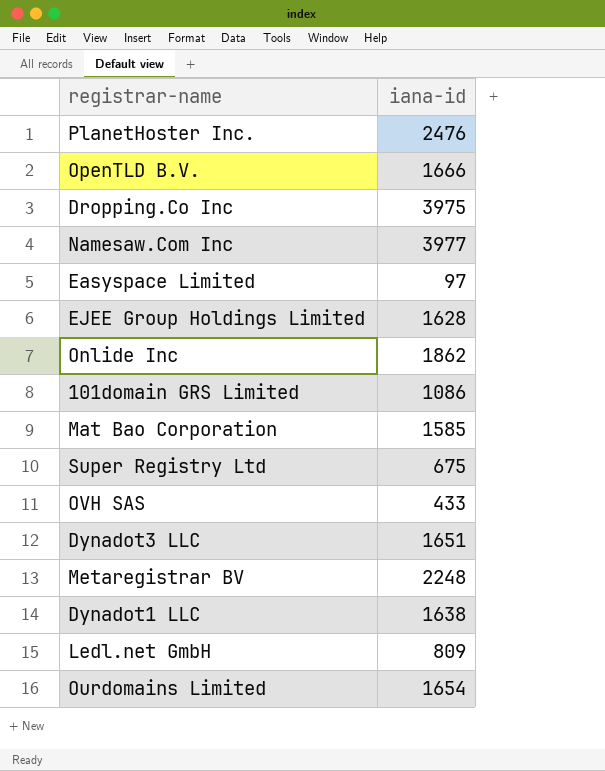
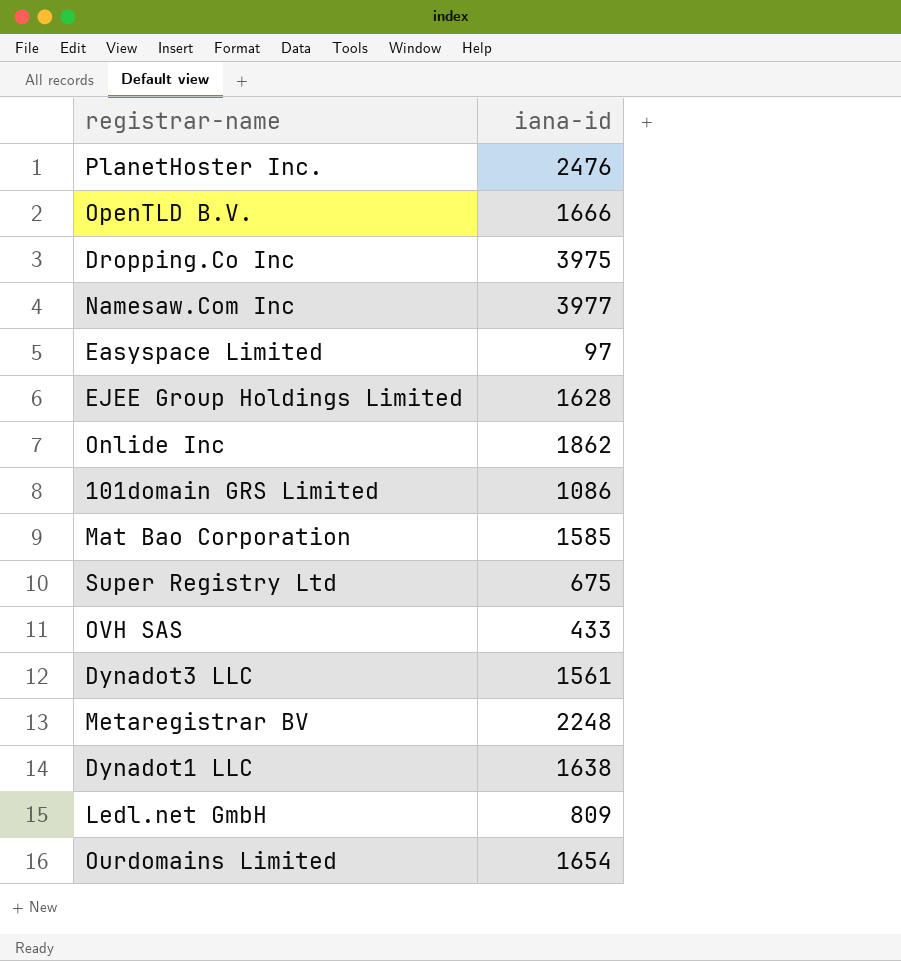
Dynadot3 LLC | iana-id: 1651 -> 1561

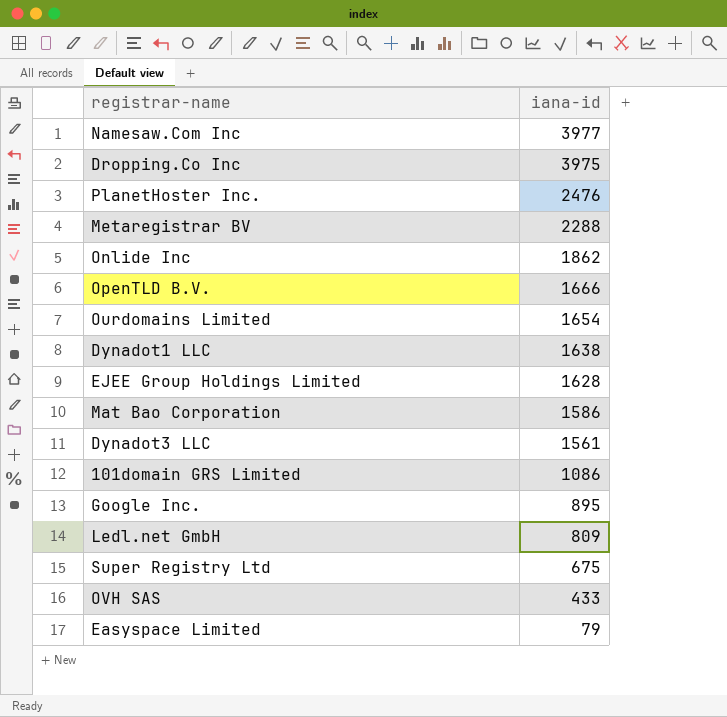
row order: none -> iana-id descending
Metaregistrar BV | iana-id: 2248 -> 2288
Mat Bao Corporation | iana-id: 1585 -> 1586
row Google Inc.: none -> 895
Easyspace Limited | iana-id: 97 -> 79

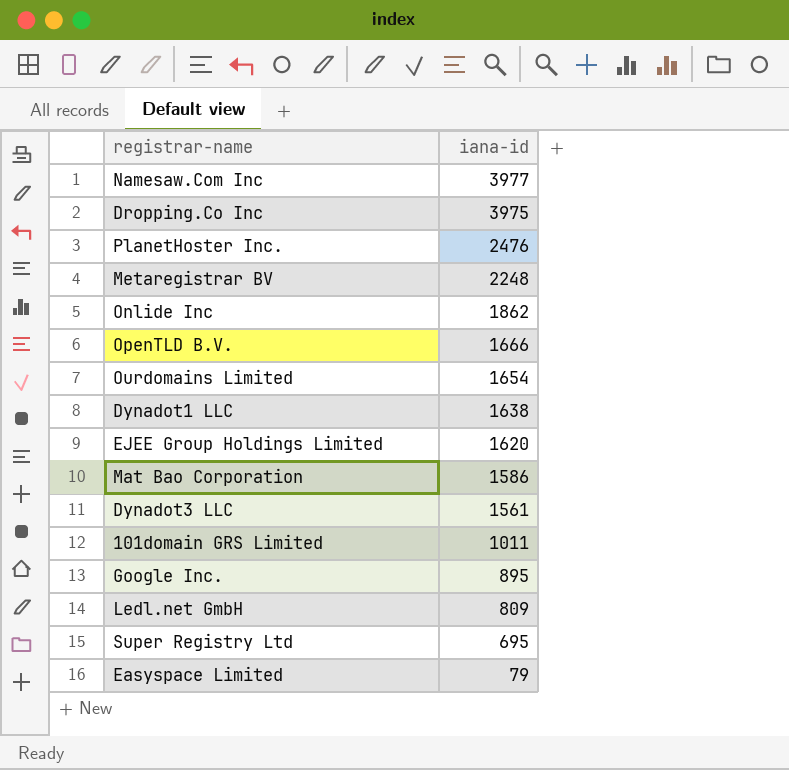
row OVH SAS: 433 -> none
Metaregistrar BV | iana-id: 2288 -> 2248
EJEE Group Holdings Limited | iana-id: 1628 -> 1620
101domain GRS Limited | iana-id: 1086 -> 1011
Super Registry Ltd | iana-id: 675 -> 695

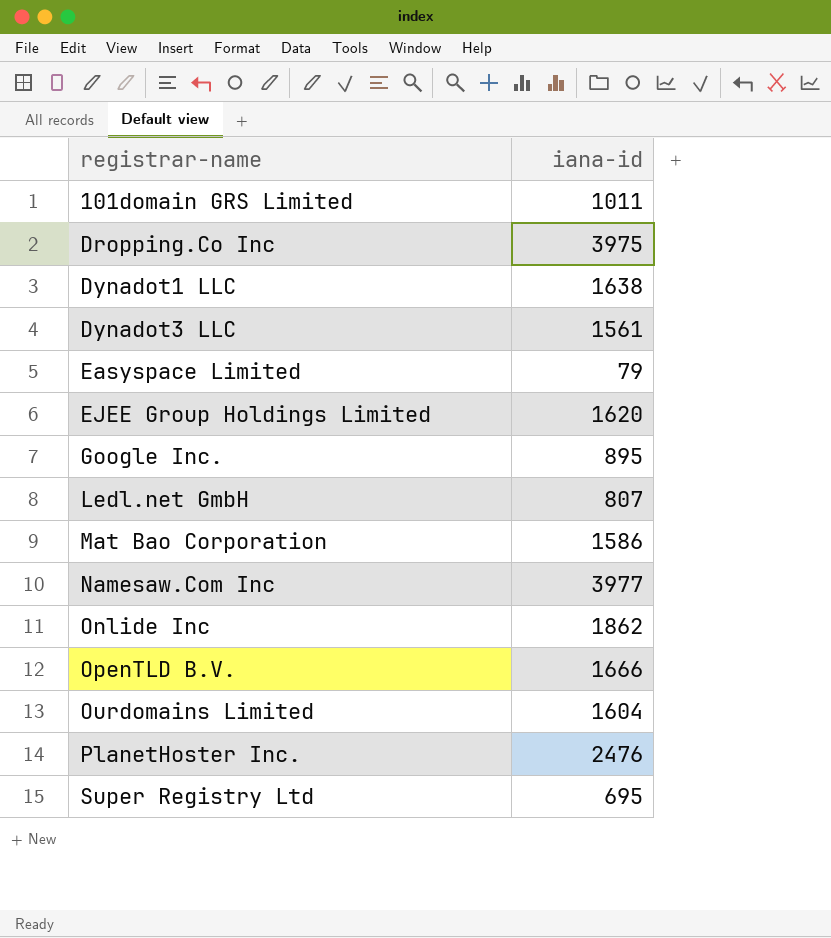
row order: iana-id descending -> registrar-name ascending
row Metaregistrar BV: 2248 -> none
Ledl.net GmbH | iana-id: 809 -> 807
Ourdomains Limited | iana-id: 1654 -> 1604

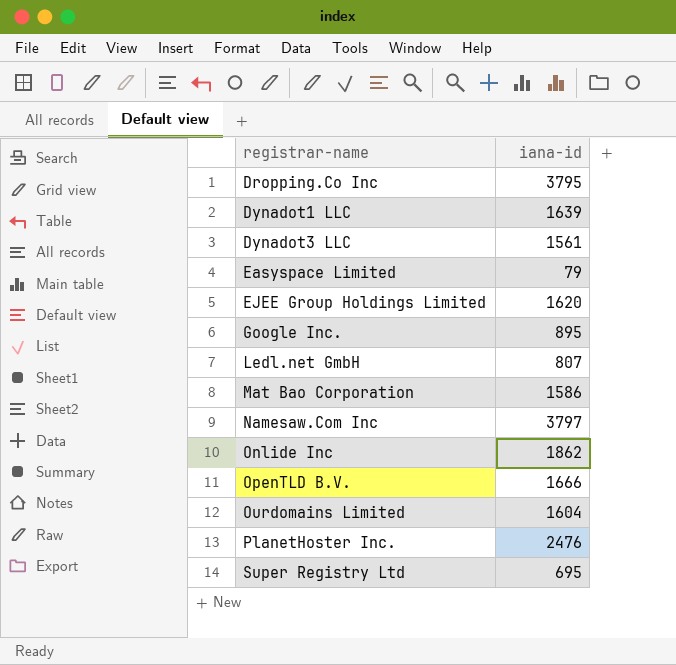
row 101domain GRS Limited: 1011 -> none
Dropping.Co Inc | iana-id: 3975 -> 3795
Dynadot1 LLC | iana-id: 1638 -> 1639
Namesaw.Com Inc | iana-id: 3977 -> 3797

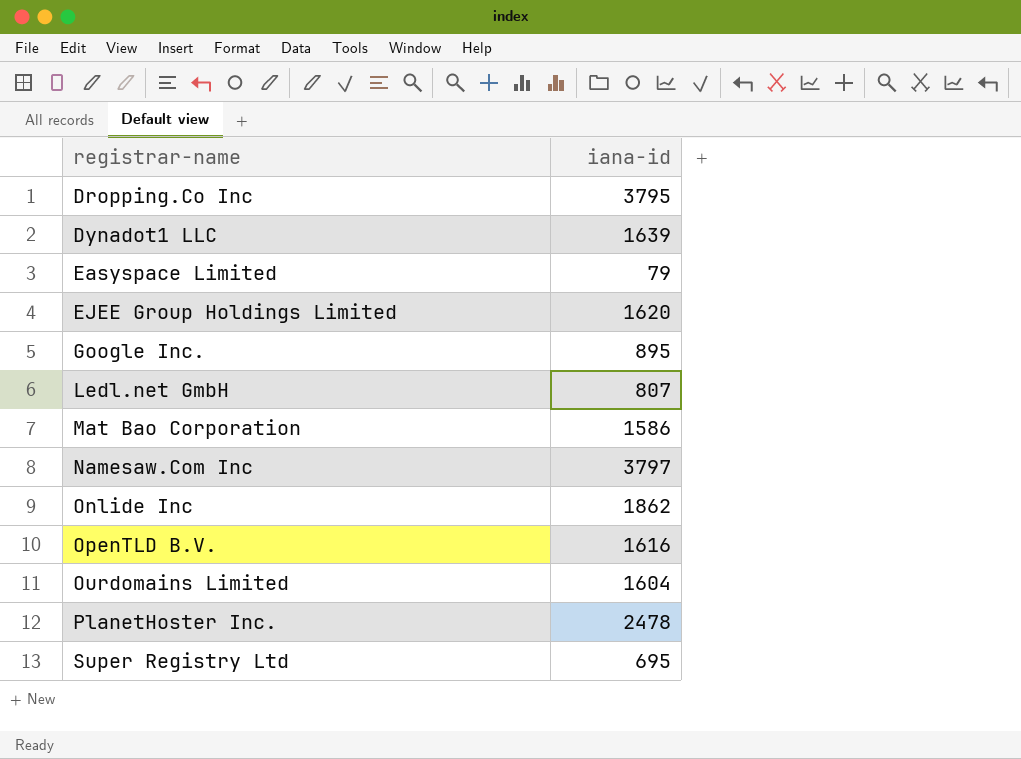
row Dynadot3 LLC: 1561 -> none
OpenTLD B.V. | iana-id: 1666 -> 1616
PlanetHoster Inc. | iana-id: 2476 -> 2478

